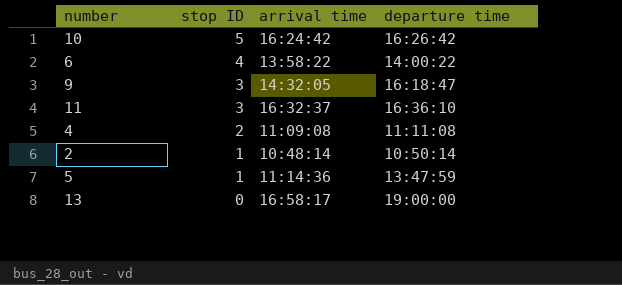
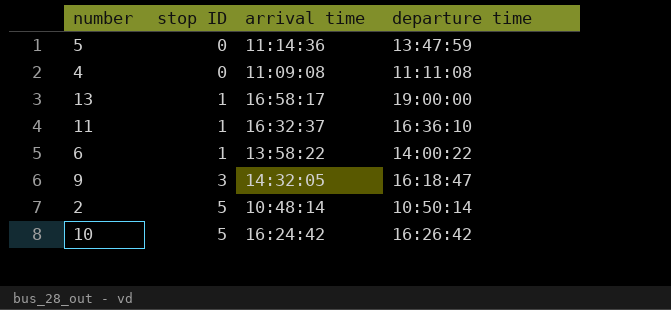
row order: stop ID descending -> stop ID ascending
5 | stop ID: 1 -> 0
4 | stop ID: 2 -> 0
13 | stop ID: 0 -> 1
11 | stop ID: 3 -> 1
6 | stop ID: 4 -> 1
2 | stop ID: 1 -> 5

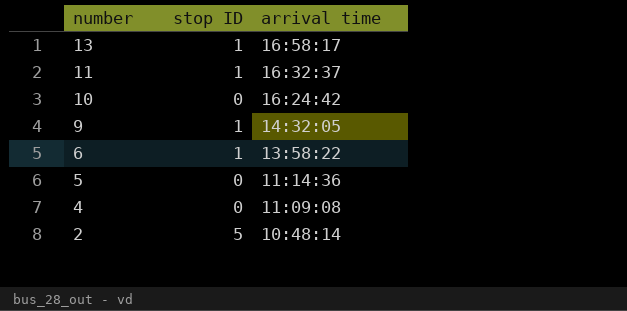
row order: stop ID ascending -> number descending
column departure time | position: 4 -> none
10 | stop ID: 5 -> 0
9 | stop ID: 3 -> 1

